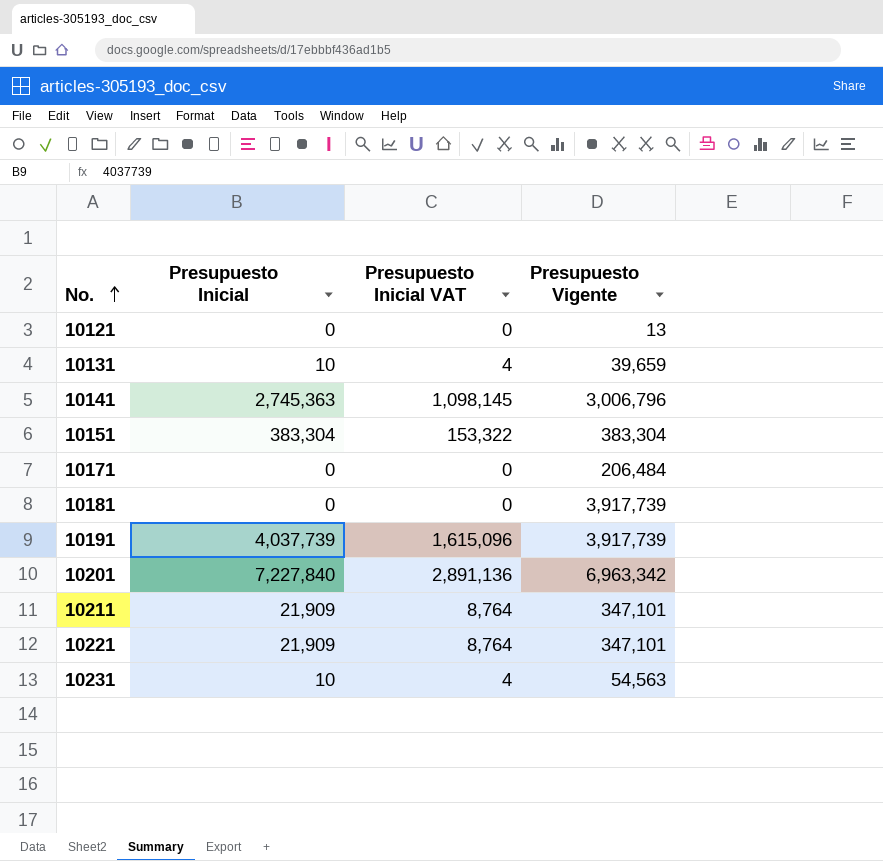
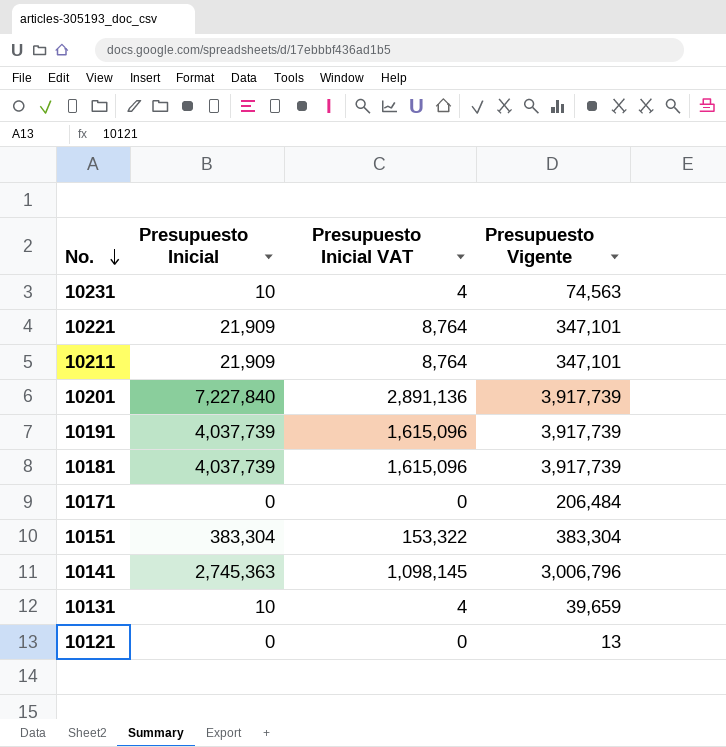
row order: No. ascending -> No. descending
10231 | Presupuesto Vigente: 54,563 -> 74,563
10201 | Presupuesto Vigente: 6,963,342 -> 3,917,739
10181 | Presupuesto Inicial: 0 -> 4,037,739
10181 | Presupuesto Inicial VAT: 0 -> 1,615,096

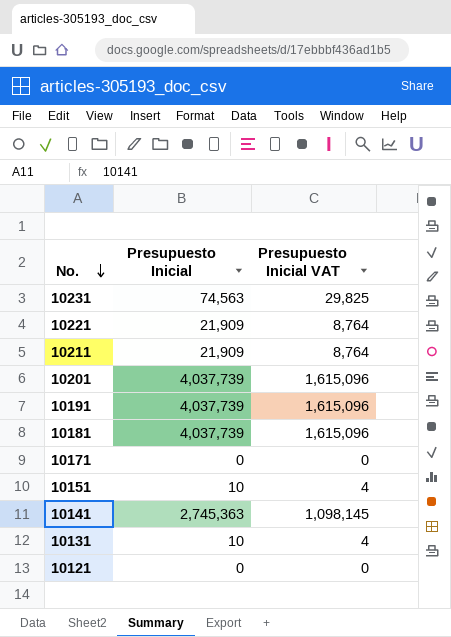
column Presupuesto Vigente | position: 4 -> none
10231 | Presupuesto Inicial: 10 -> 74,563
10231 | Presupuesto Inicial VAT: 4 -> 29,825
10201 | Presupuesto Inicial: 7,227,840 -> 4,037,739
10201 | Presupuesto Inicial VAT: 2,891,136 -> 1,615,096
10151 | Presupuesto Inicial: 383,304 -> 10
10151 | Presupuesto Inicial VAT: 153,322 -> 4

